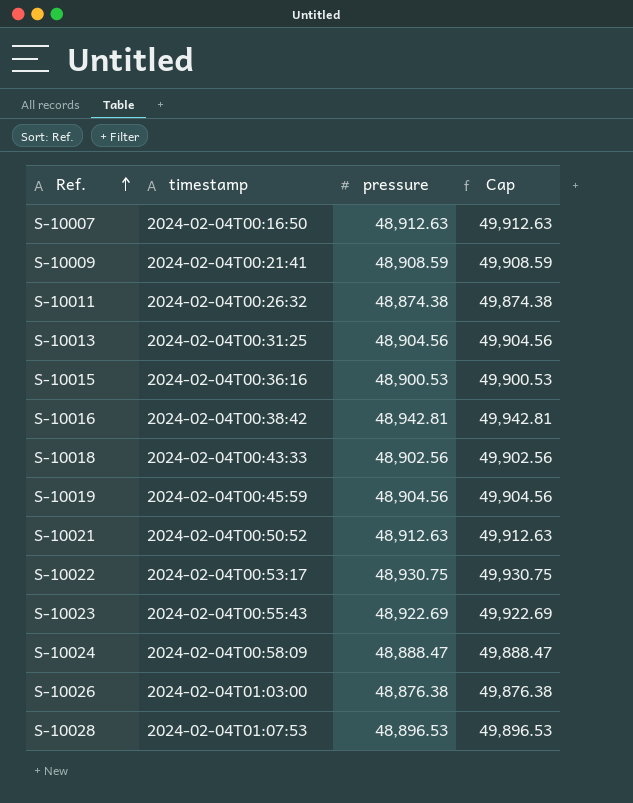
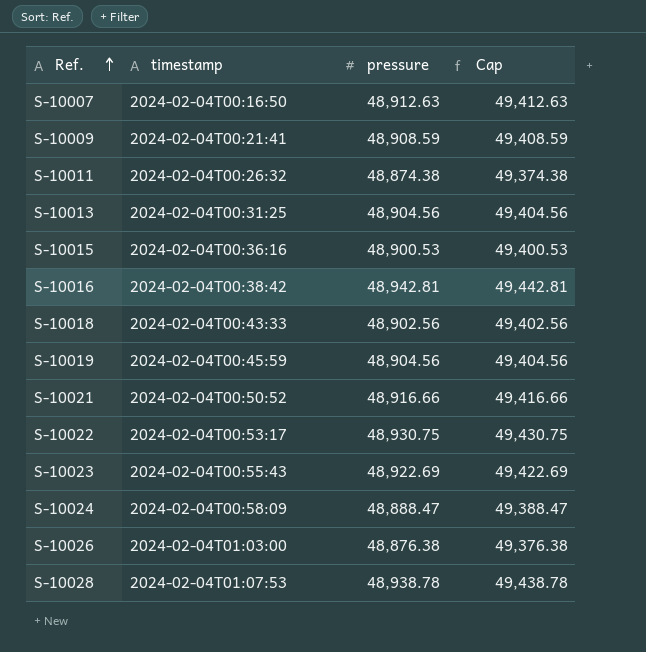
column Cap | formula: [pressure] + 1000 -> [pressure] + 500
S-10021 | pressure: 48,912.63 -> 48,916.66
S-10028 | pressure: 48,896.53 -> 48,938.78

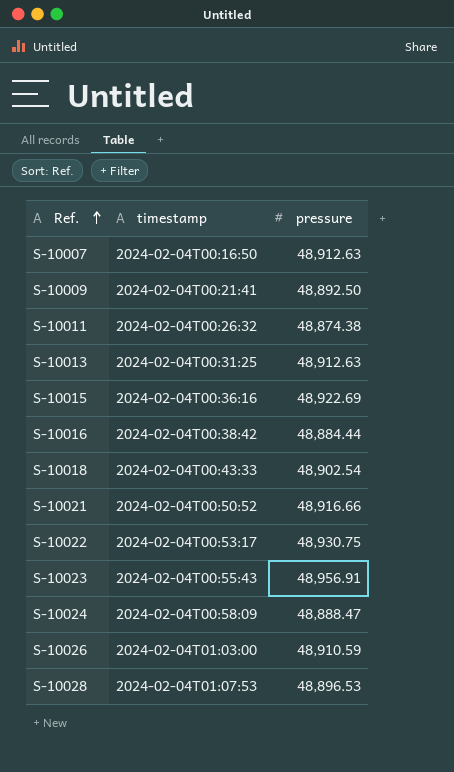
column Cap | formula: [pressure] + 500 -> none
row S-10019: 2024-02-04T00:45:59 | 48,904.56 | 49,404.56 -> none
S-10009 | pressure: 48,908.59 -> 48,892.50
S-10013 | pressure: 48,904.56 -> 48,912.63
S-10015 | pressure: 48,900.53 -> 48,922.69
S-10016 | pressure: 48,942.81 -> 48,884.44
S-10018 | pressure: 48,902.56 -> 48,902.54
S-10023 | pressure: 48,922.69 -> 48,956.91
S-10026 | pressure: 48,876.38 -> 48,910.59
S-10028 | pressure: 48,938.78 -> 48,896.53

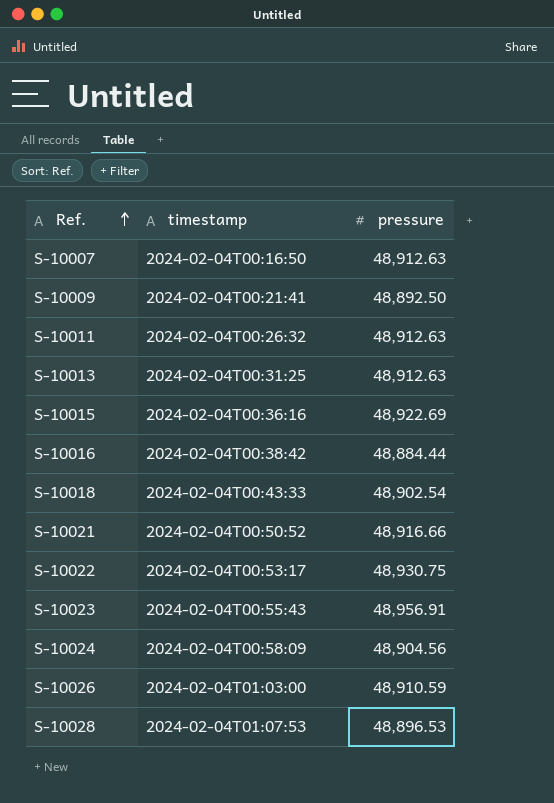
S-10011 | pressure: 48,874.38 -> 48,912.63
S-10024 | pressure: 48,888.47 -> 48,904.56

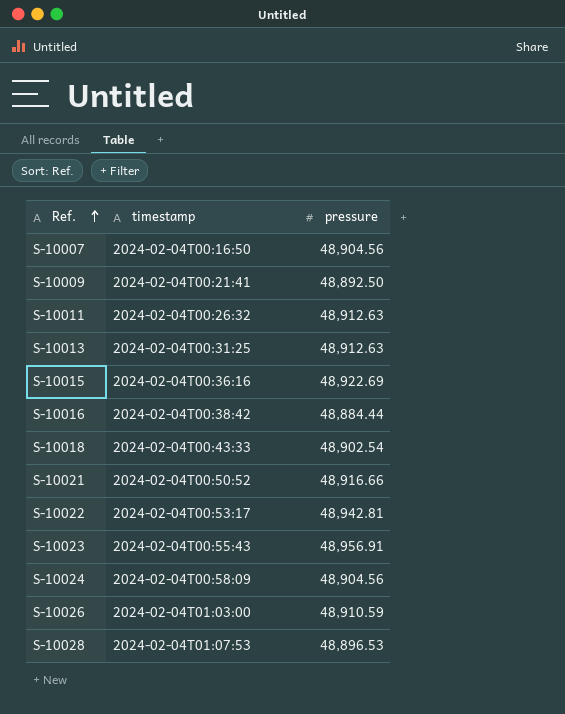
S-10007 | pressure: 48,912.63 -> 48,904.56
S-10022 | pressure: 48,930.75 -> 48,942.81

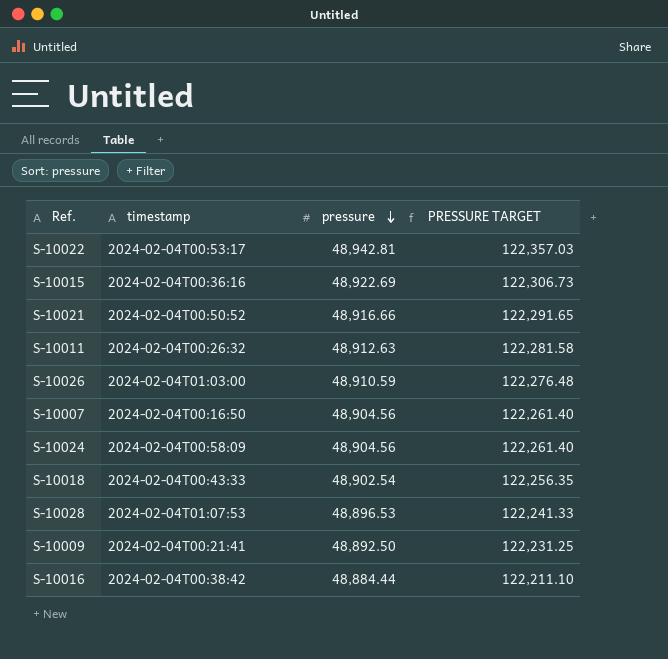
row order: Ref. ascending -> pressure descending
column PRESSURE TARGET | formula: none -> [pressure] * 2.5
row S-10013: 2024-02-04T00:31:25 | 48,912.63 -> none
row S-10023: 2024-02-04T00:55:43 | 48,956.91 -> none

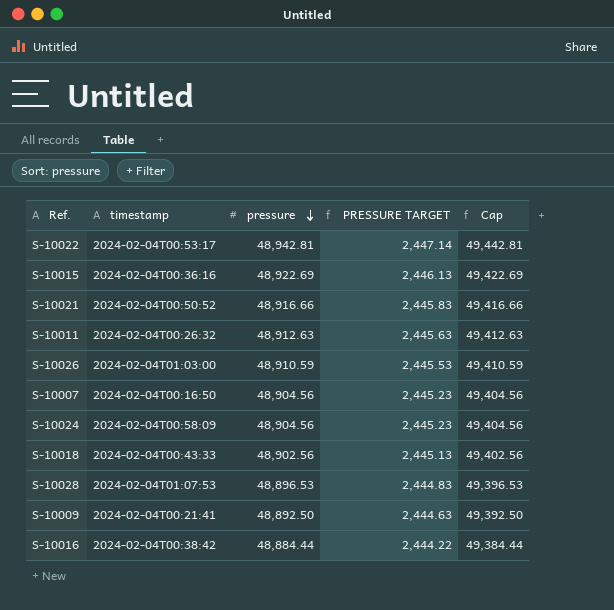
column PRESSURE TARGET | formula: [pressure] * 2.5 -> [pressure] * 0.05
column Cap | formula: none -> [pressure] + 500
S-10018 | pressure: 48,902.54 -> 48,902.56

